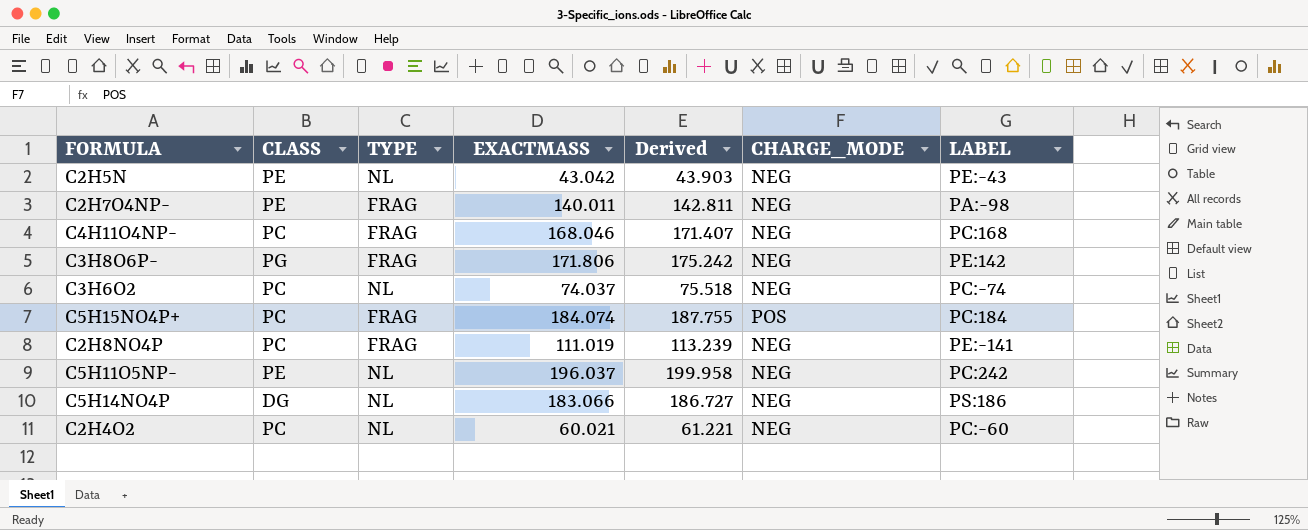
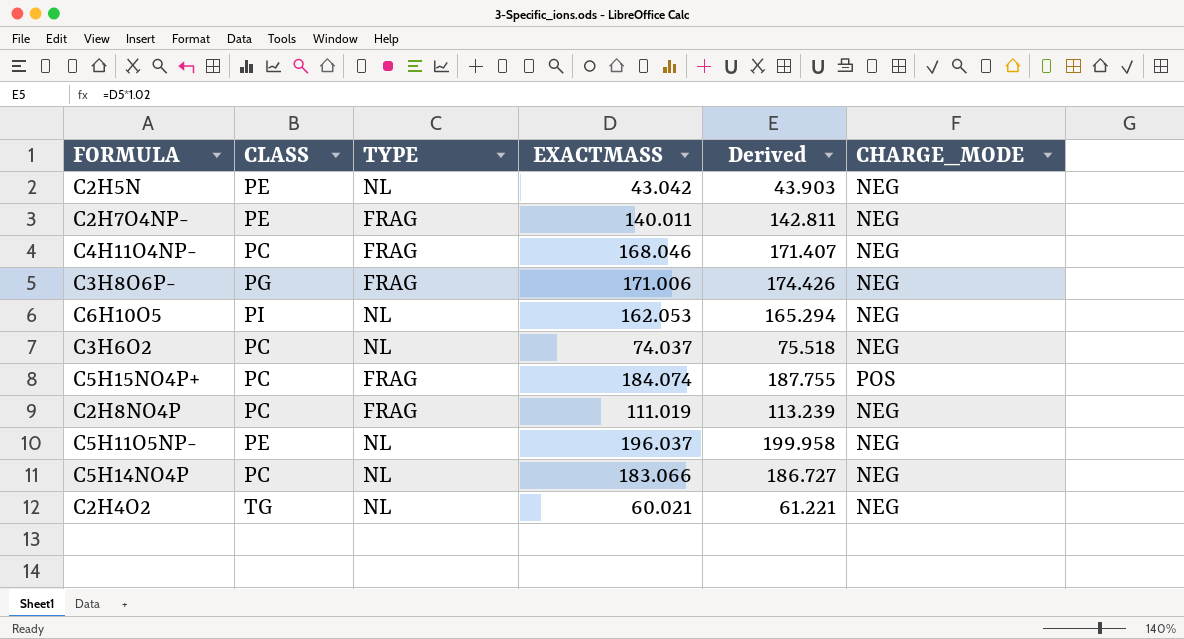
column LABEL | position: 7 -> none
C3H8O6P- | EXACTMASS: 171.806 -> 171.006
C3H8O6P- | Derived: 175.242 -> 174.426
row C6H10O5: none -> PI | NL | 162.053 | 165.294 | NEG
C5H14NO4P | CLASS: DG -> PC
C2H4O2 | CLASS: PC -> TG

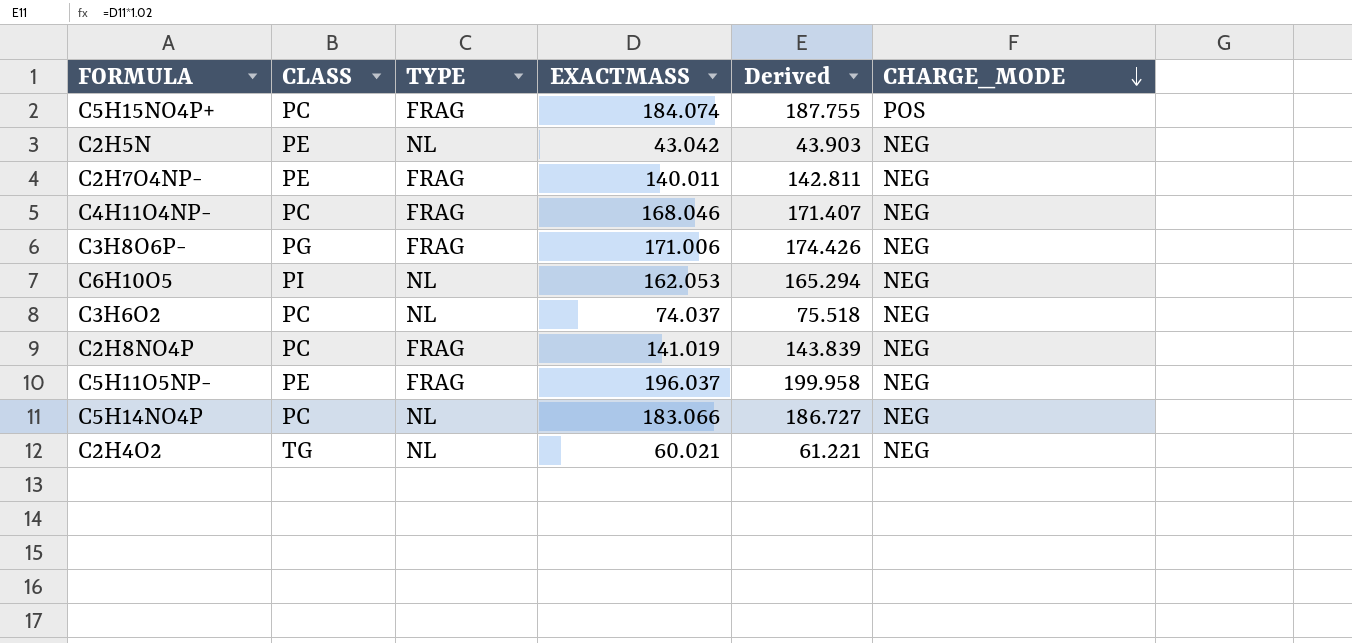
row order: none -> CHARGE_MODE descending
C2H8NO4P | EXACTMASS: 111.019 -> 141.019
C2H8NO4P | Derived: 113.239 -> 143.839
C5H11O5NP- | TYPE: NL -> FRAG

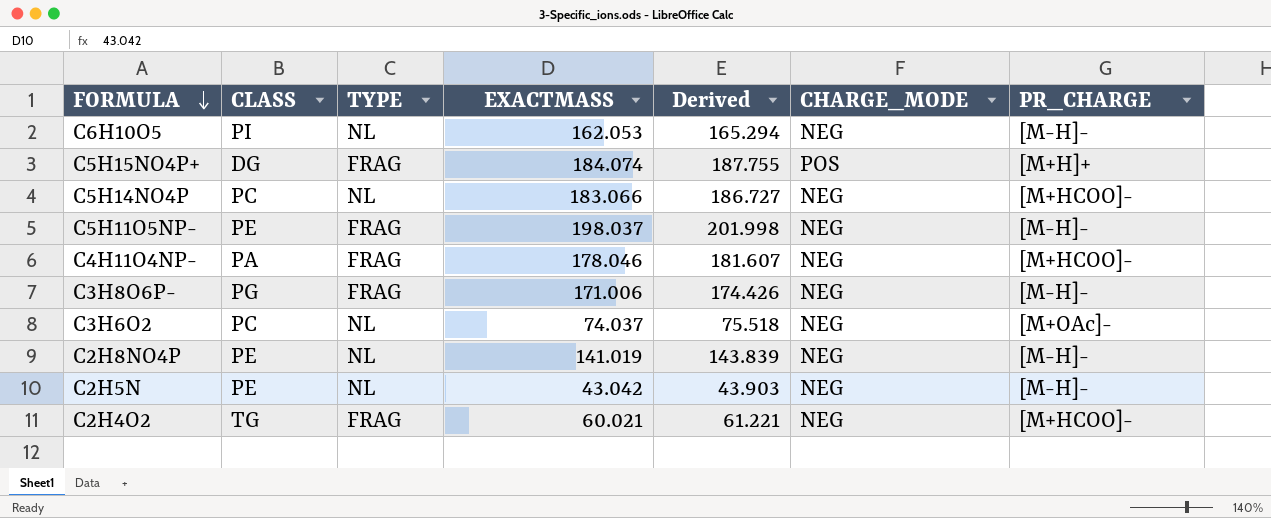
row order: CHARGE_MODE descending -> FORMULA descending
column PR_CHARGE | position: none -> 7
row C2H7O4NP-: PE | FRAG | 140.011 | 142.811 | NEG -> none
C5H15NO4P+ | CLASS: PC -> DG
C5H11O5NP- | EXACTMASS: 196.037 -> 198.037
C5H11O5NP- | Derived: 199.958 -> 201.998
C4H11O4NP- | CLASS: PC -> PA
C4H11O4NP- | EXACTMASS: 168.046 -> 178.046
C4H11O4NP- | Derived: 171.407 -> 181.607
C2H8NO4P | CLASS: PC -> PE
C2H8NO4P | TYPE: FRAG -> NL
C2H4O2 | TYPE: NL -> FRAG

